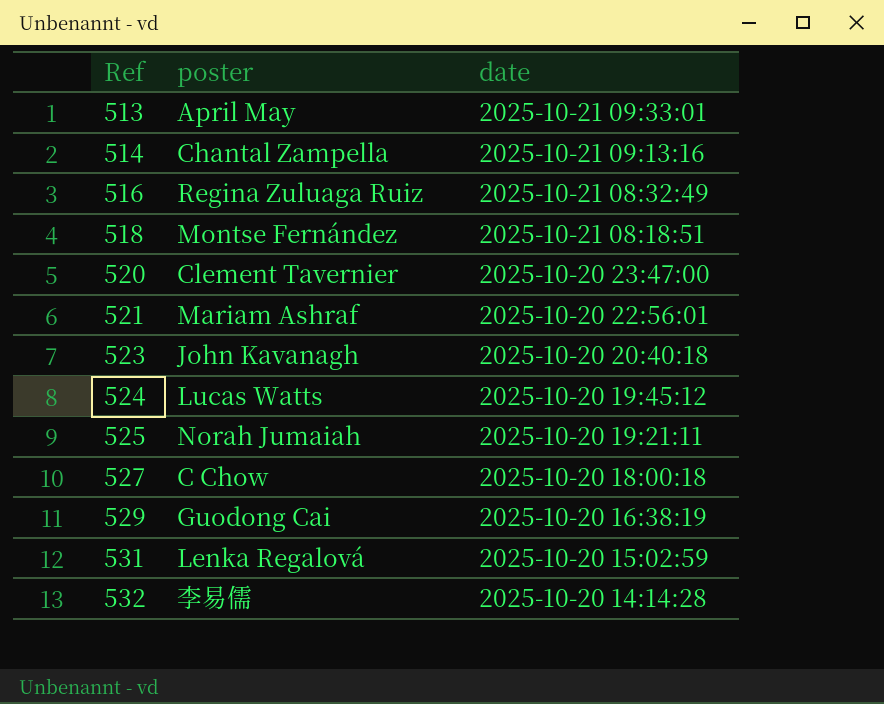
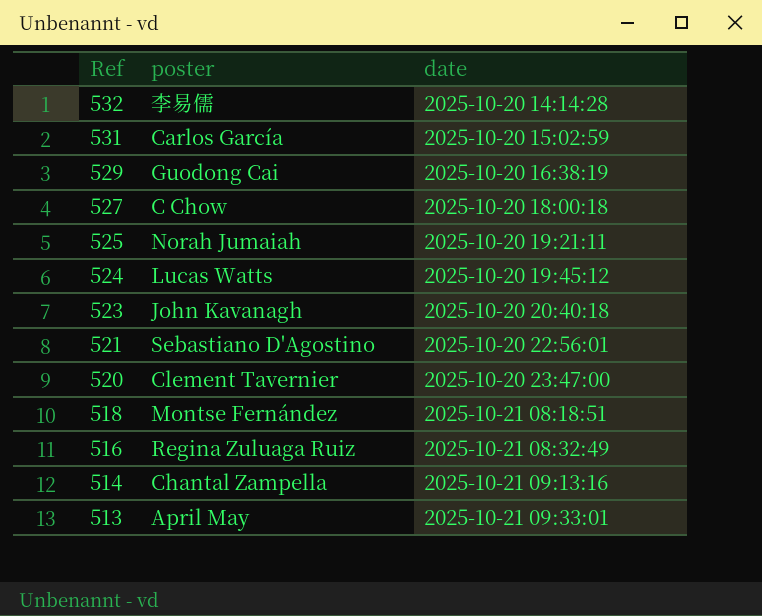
row order: Ref ascending -> Ref descending
531 | poster: Lenka Regalová -> Carlos García
521 | poster: Mariam Ashraf -> Sebastiano D'Agostino

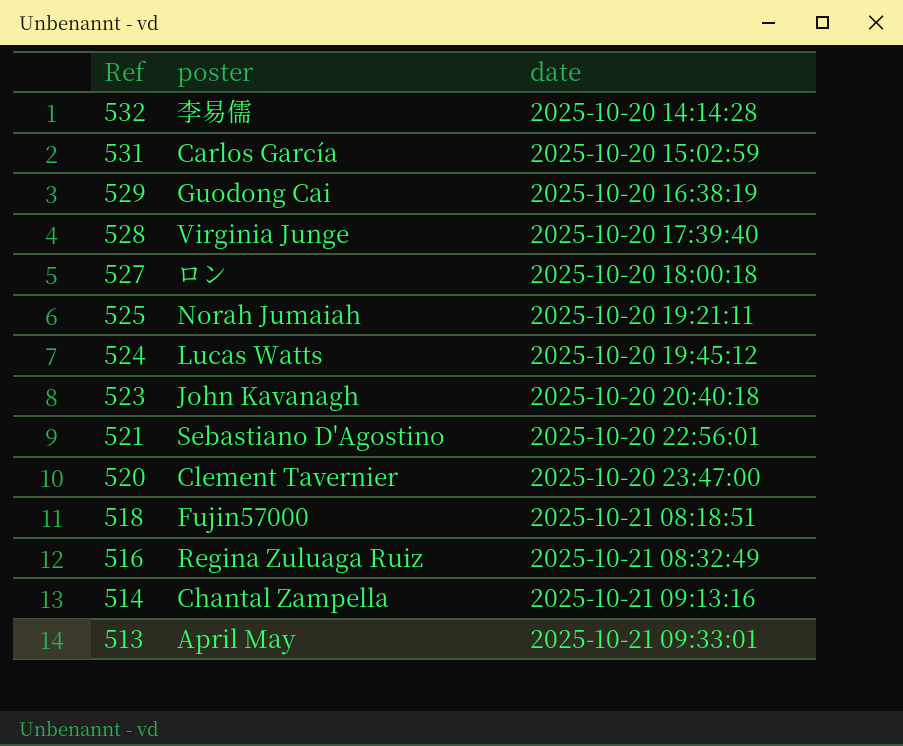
row 528: none -> Virginia Junge | 2025-10-20 17:39:40
527 | poster: C Chow -> ロン
518 | poster: Montse Fernández -> Fujin57000

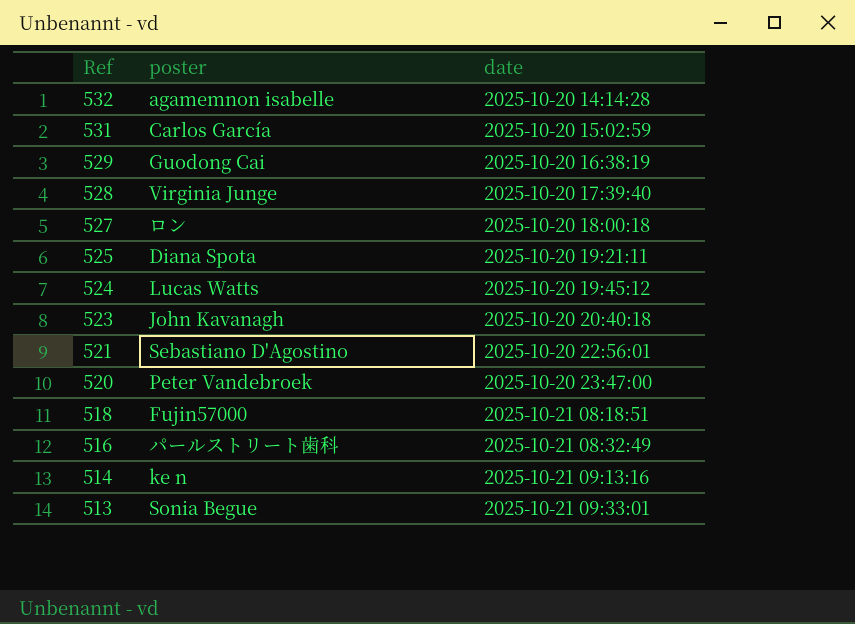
532 | poster: 李易儒 -> agamemnon isabelle
525 | poster: Norah Jumaiah -> Diana Spota
520 | poster: Clement Tavernier -> Peter Vandebroek
516 | poster: Regina Zuluaga Ruiz -> パールストリート歯科
514 | poster: Chantal Zampella -> ke n
513 | poster: April May -> Sonia Begue

